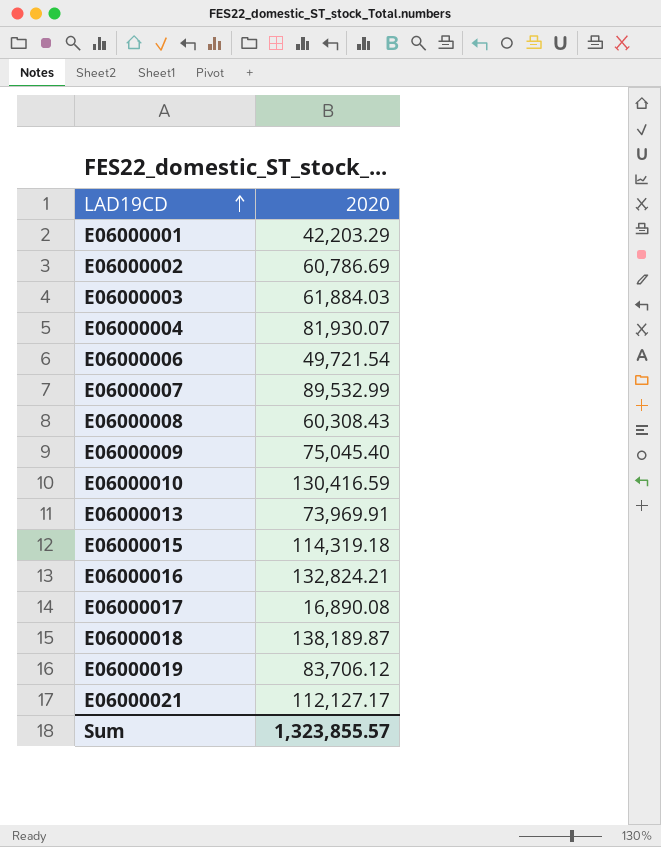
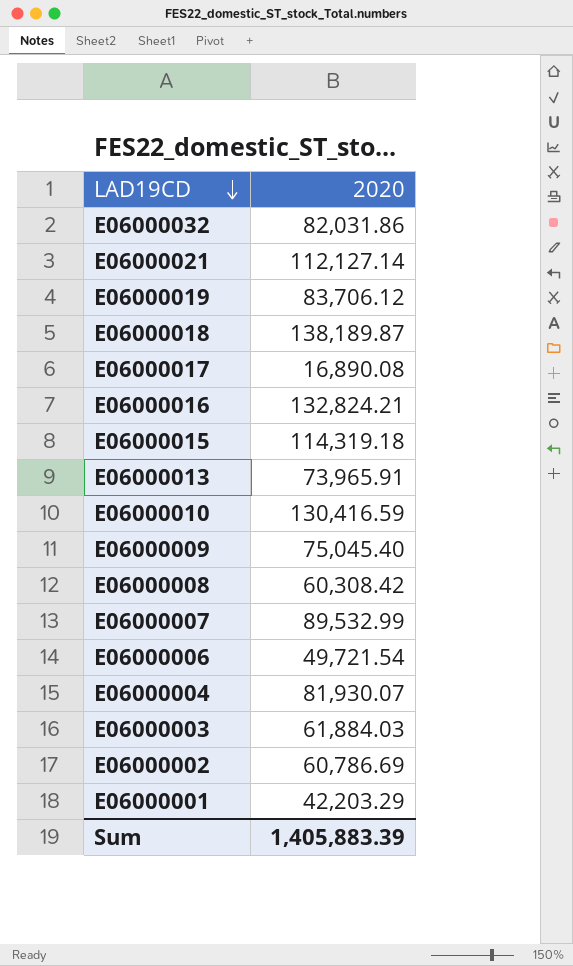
row order: LAD19CD ascending -> LAD19CD descending
row E06000032: none -> 82,031.86
E06000021 | 2020: 112,127.17 -> 112,127.14
E06000013 | 2020: 73,969.91 -> 73,965.91
E06000008 | 2020: 60,308.43 -> 60,308.42
Sum | 2020: 1,323,855.57 -> 1,405,883.39

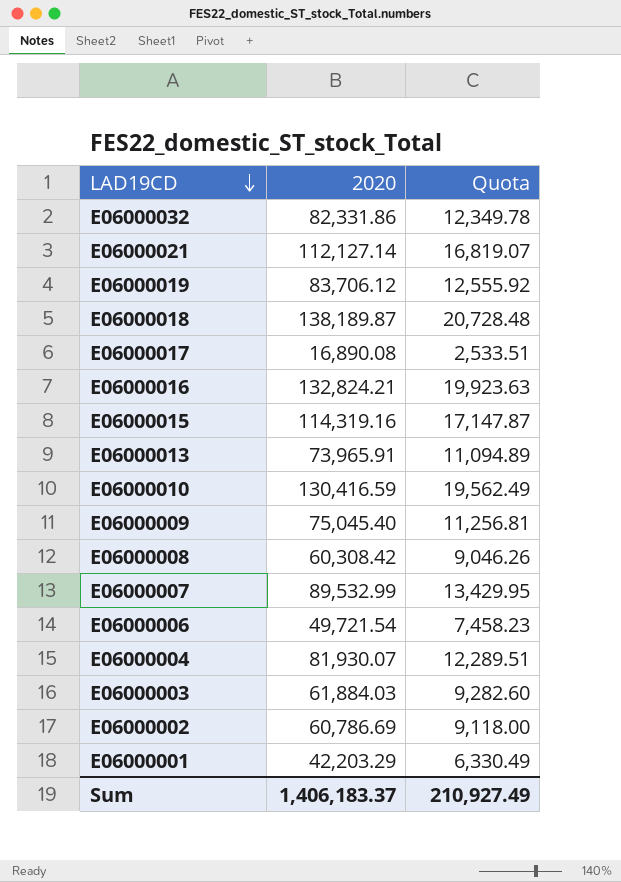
column Quota | formula: none -> [2020] * 0.15
E06000032 | 2020: 82,031.86 -> 82,331.86
E06000015 | 2020: 114,319.18 -> 114,319.16
Sum | 2020: 1,405,883.39 -> 1,406,183.37

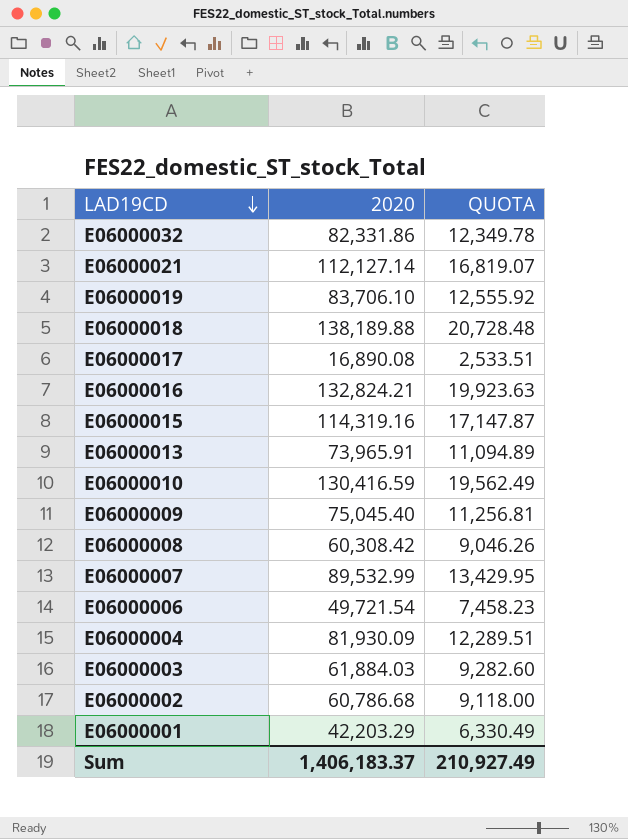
column name: Quota -> QUOTA
E06000019 | 2020: 83,706.12 -> 83,706.10
E06000018 | 2020: 138,189.87 -> 138,189.88
E06000004 | 2020: 81,930.07 -> 81,930.09
E06000002 | 2020: 60,786.69 -> 60,786.68

